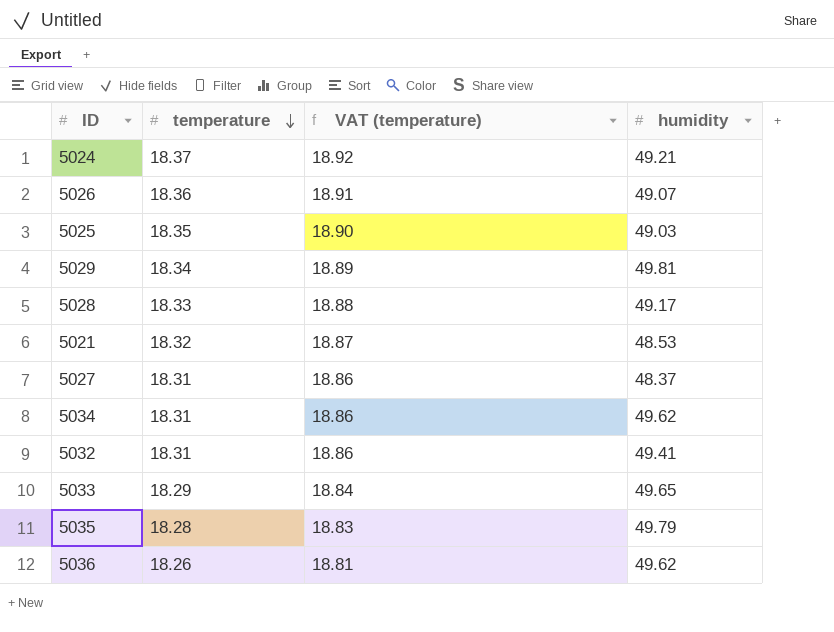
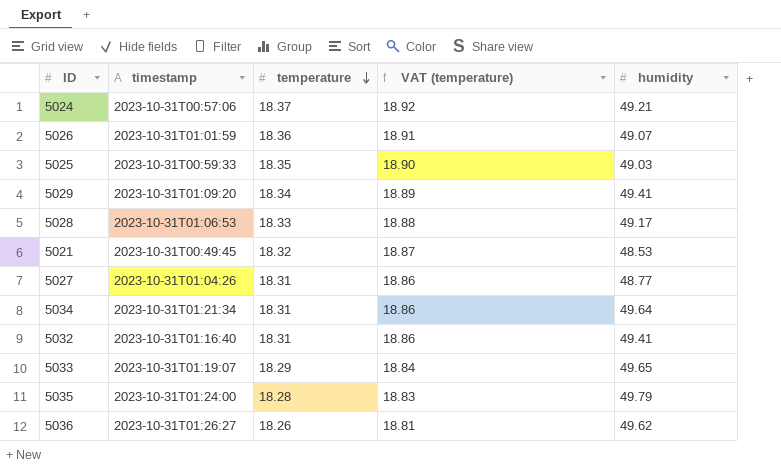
column timestamp | position: none -> 2
5029 | humidity: 49.81 -> 49.41
5027 | humidity: 48.37 -> 48.77
5034 | humidity: 49.62 -> 49.64

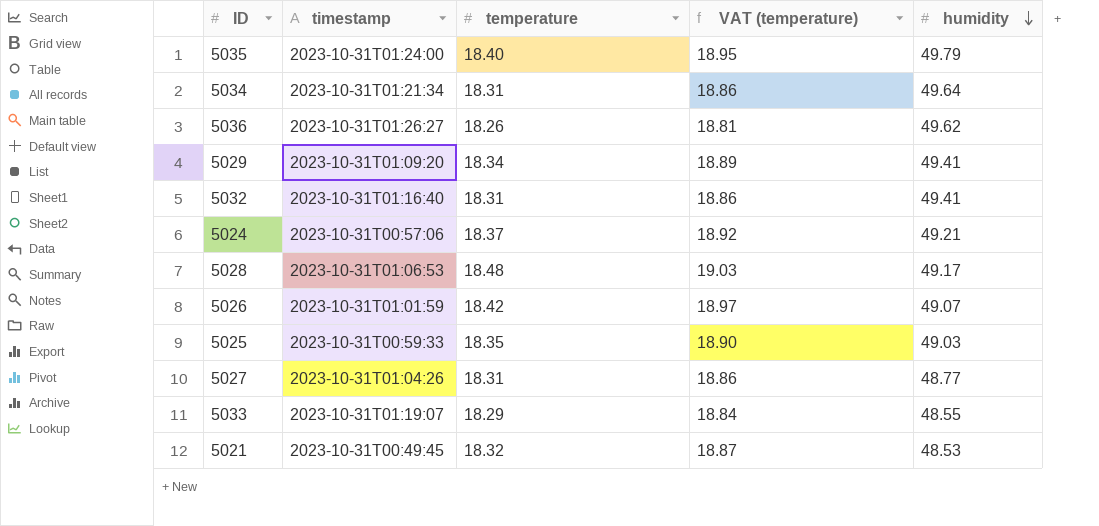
row order: temperature descending -> humidity descending
5035 | temperature: 18.28 -> 18.40
5035 | VAT (temperature): 18.83 -> 18.95
5028 | temperature: 18.33 -> 18.48
5028 | VAT (temperature): 18.88 -> 19.03
5026 | temperature: 18.36 -> 18.42
5026 | VAT (temperature): 18.91 -> 18.97
5033 | humidity: 49.65 -> 48.55

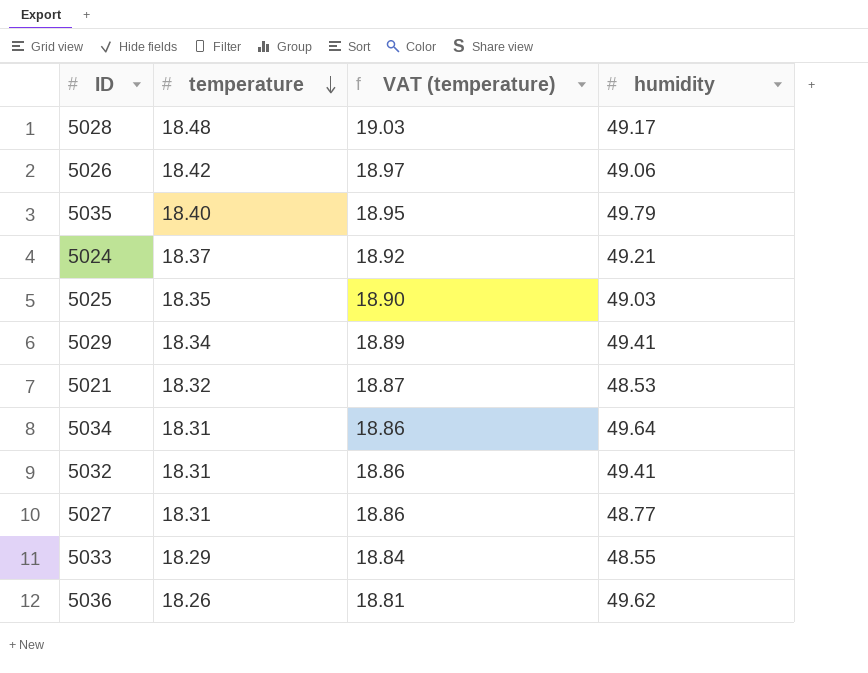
row order: humidity descending -> temperature descending
column timestamp | position: 2 -> none
5026 | humidity: 49.07 -> 49.06

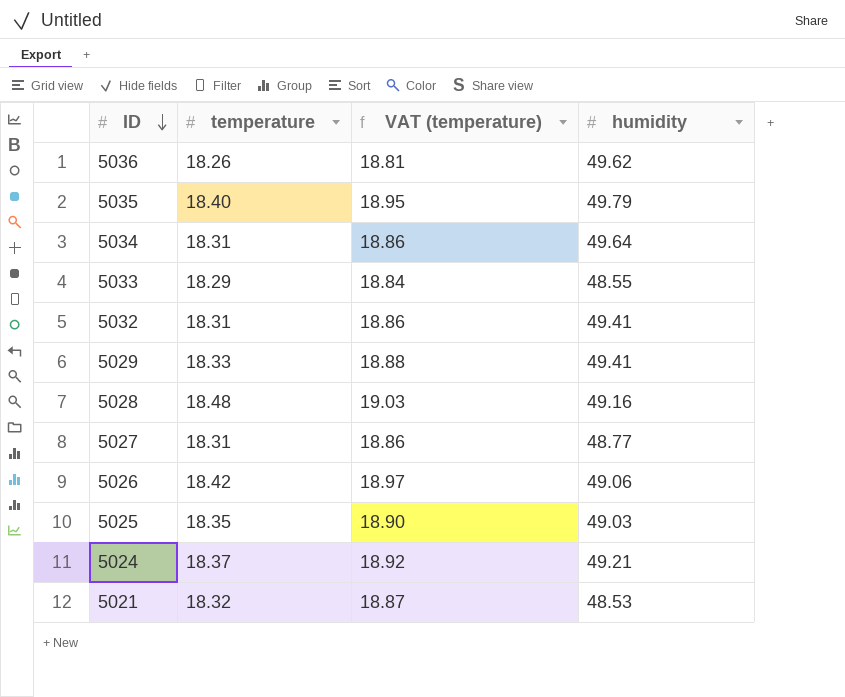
row order: temperature descending -> ID descending
5029 | temperature: 18.34 -> 18.33
5029 | VAT (temperature): 18.89 -> 18.88
5028 | humidity: 49.17 -> 49.16

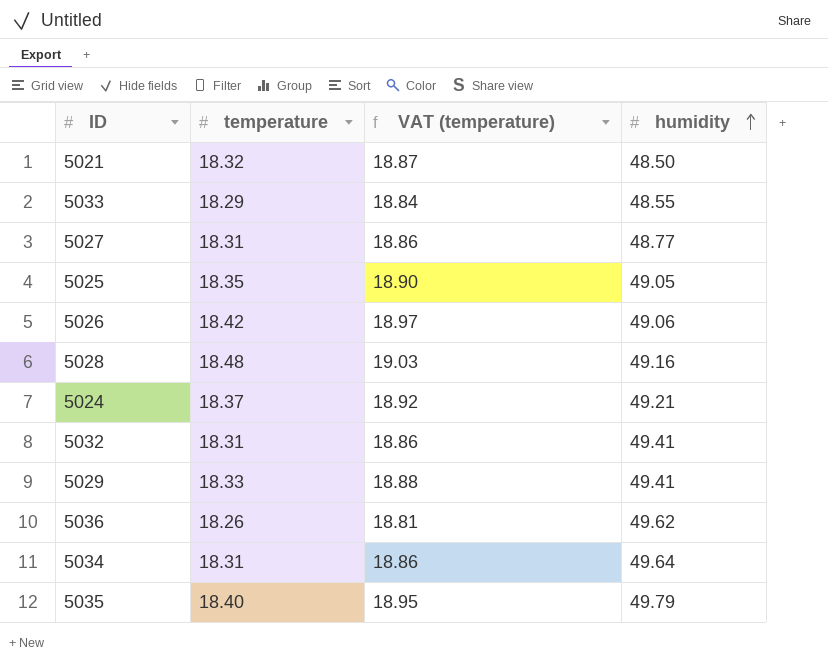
row order: ID descending -> humidity ascending
5021 | humidity: 48.53 -> 48.50
5025 | humidity: 49.03 -> 49.05

